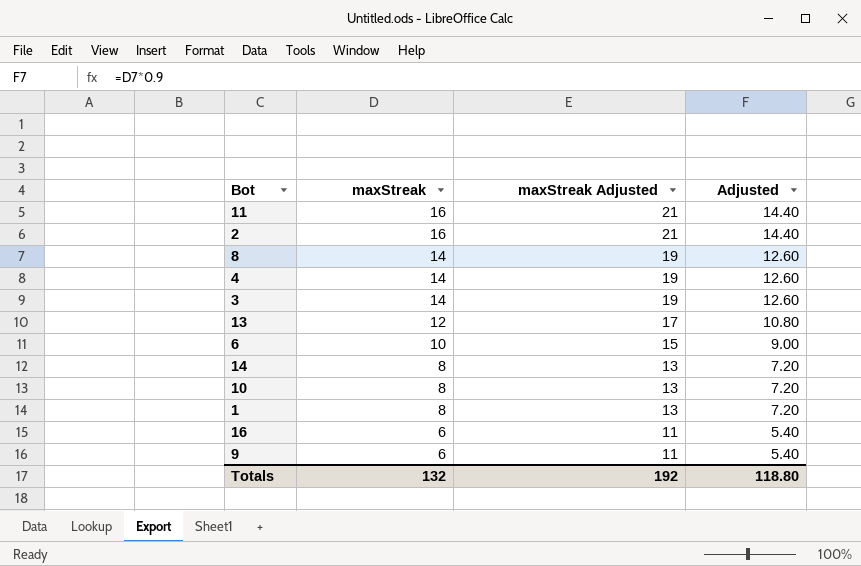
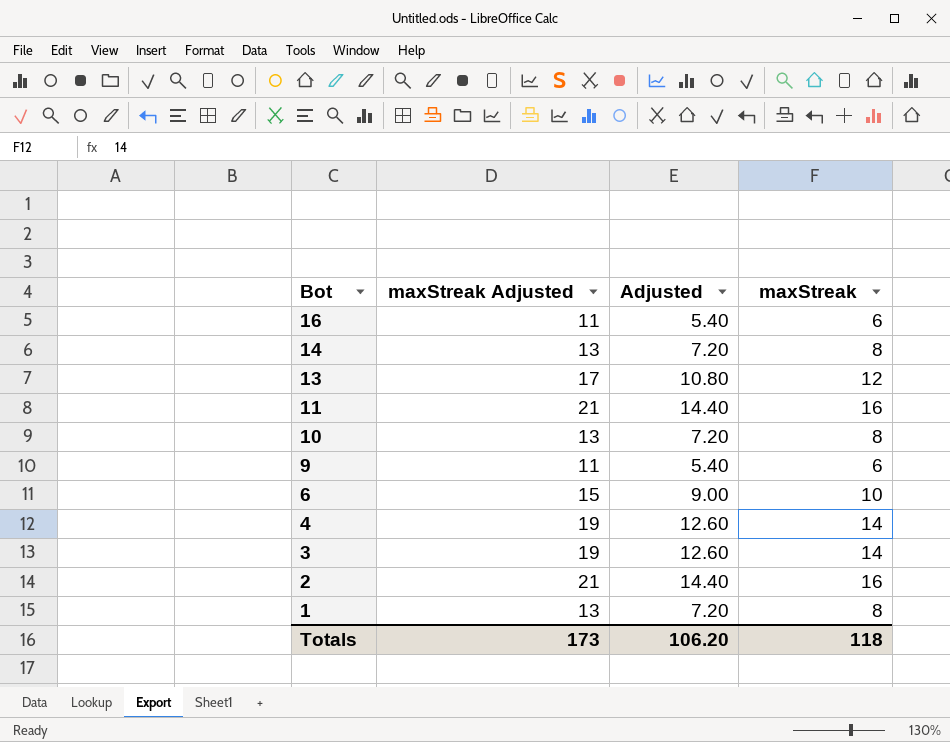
row order: maxStreak descending -> Bot descending
column maxStreak | position: 2 -> 4
row 8: 14 | 19 | 12.60 -> none
Totals | maxStreak Adjusted: 192 -> 173
Totals | Adjusted: 118.80 -> 106.20
Totals | maxStreak: 132 -> 118

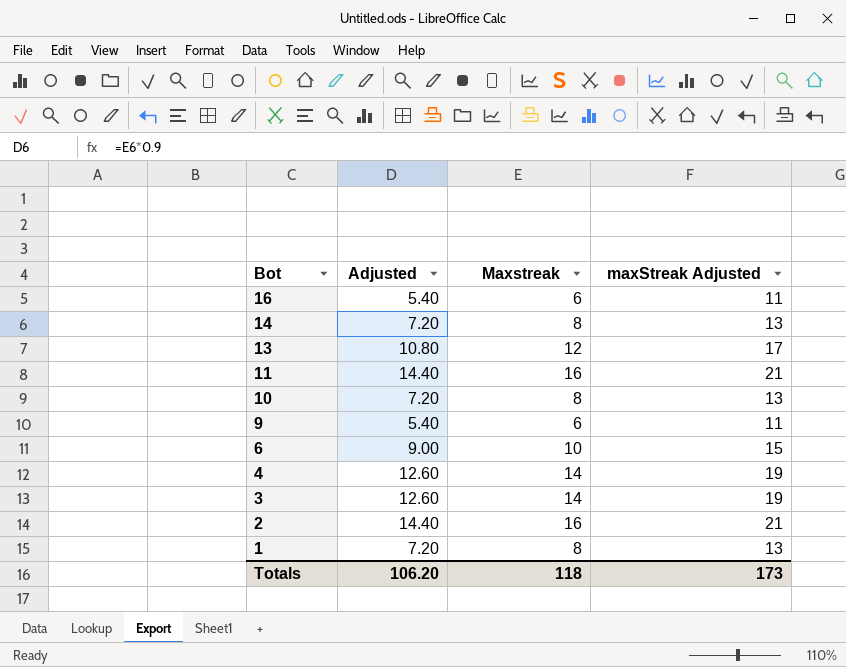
column name: maxStreak -> Maxstreak
column maxStreak Adjusted | position: 2 -> 4

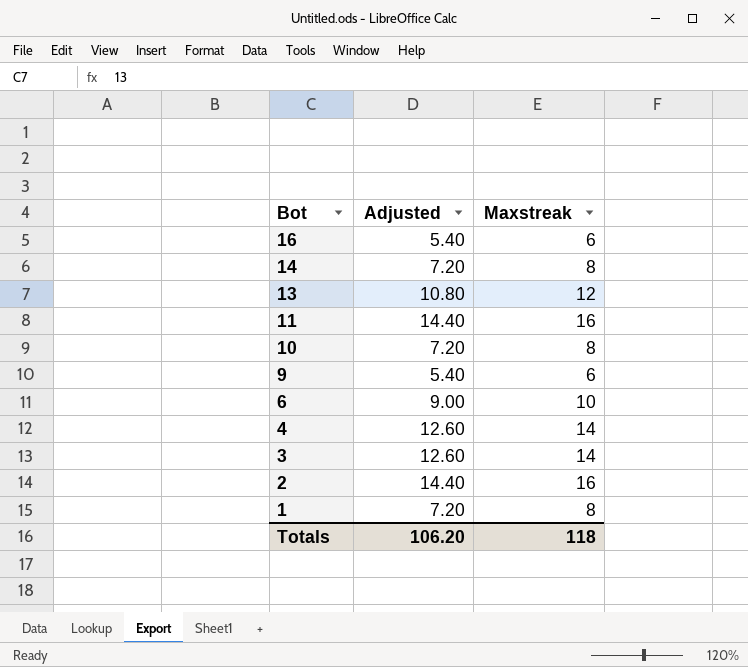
column maxStreak Adjusted | formula: [Maxstreak] + 5 -> none

